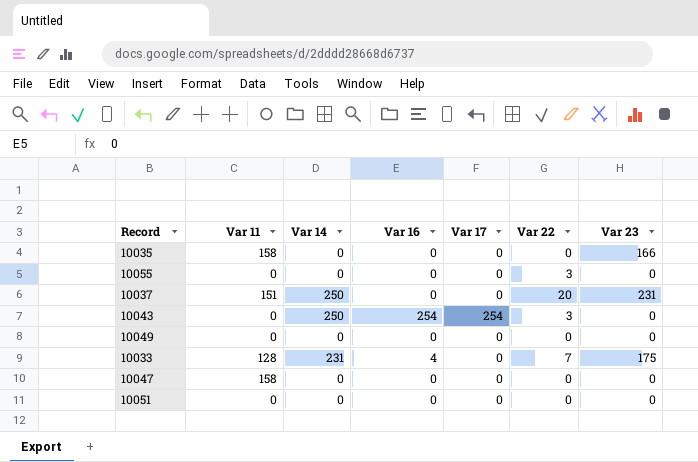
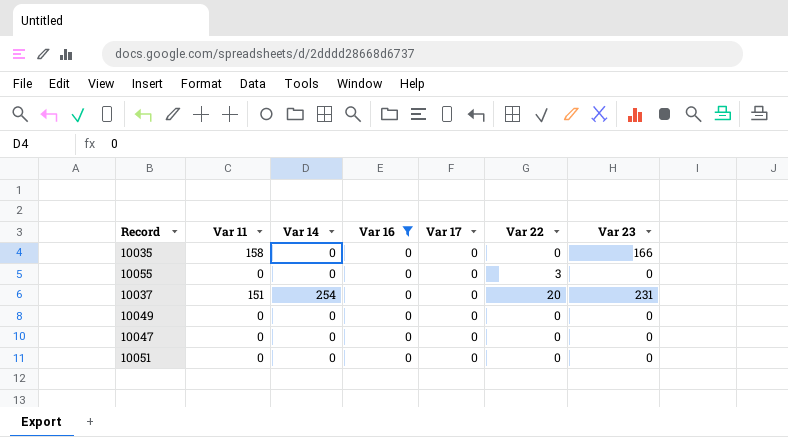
filter: none -> Var 16 = 0
10037 | Var 14: 250 -> 254
10047 | Var 11: 158 -> 0

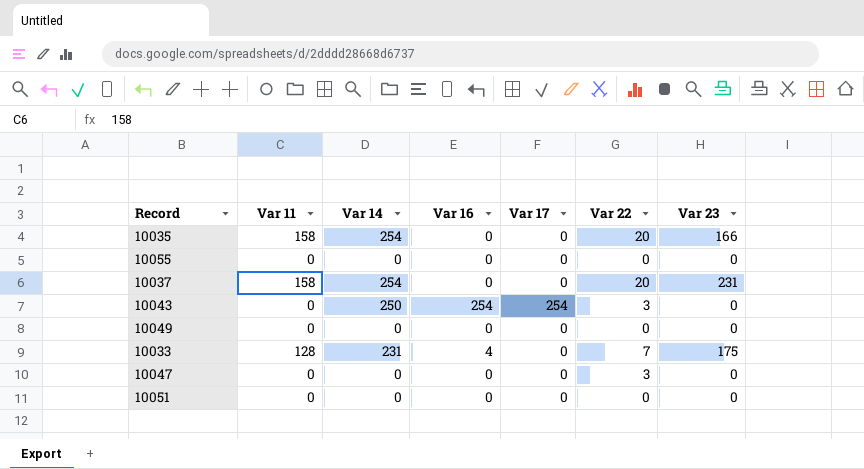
filter: Var 16 = 0 -> none
10035 | Var 14: 0 -> 254
10035 | Var 22: 0 -> 20
10055 | Var 22: 3 -> 0
10037 | Var 11: 151 -> 158
10047 | Var 22: 0 -> 3

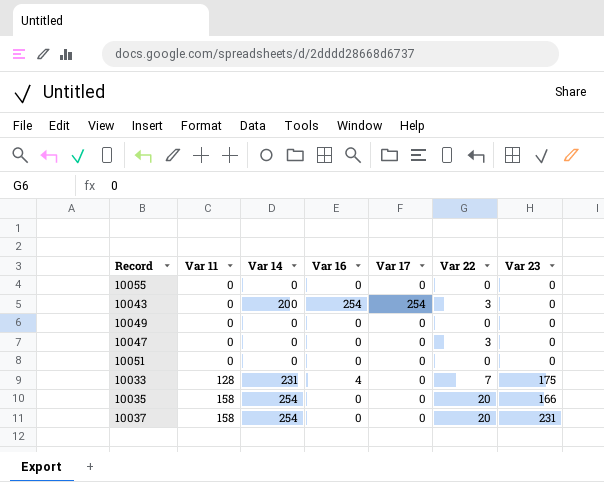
row order: none -> Var 11 ascending
10043 | Var 14: 250 -> 200

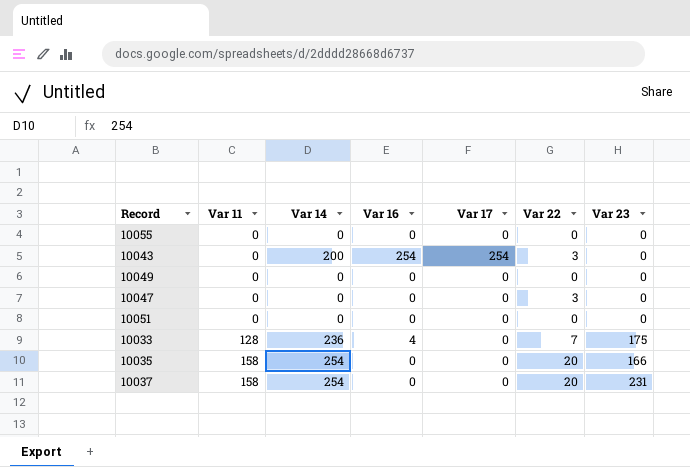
10033 | Var 14: 231 -> 236

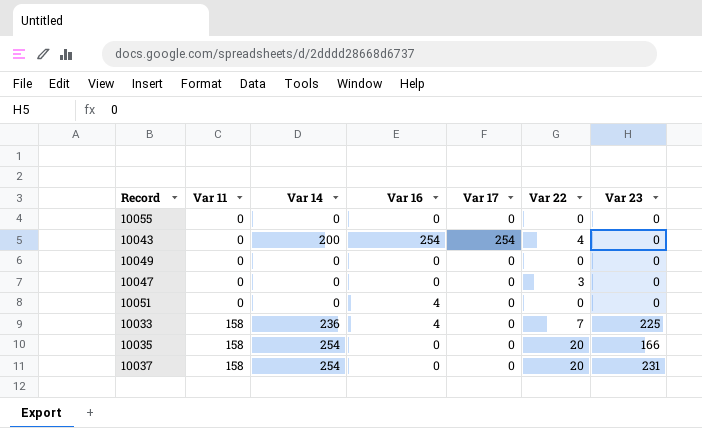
10043 | Var 22: 3 -> 4
10051 | Var 16: 0 -> 4
10033 | Var 11: 128 -> 158
10033 | Var 23: 175 -> 225

